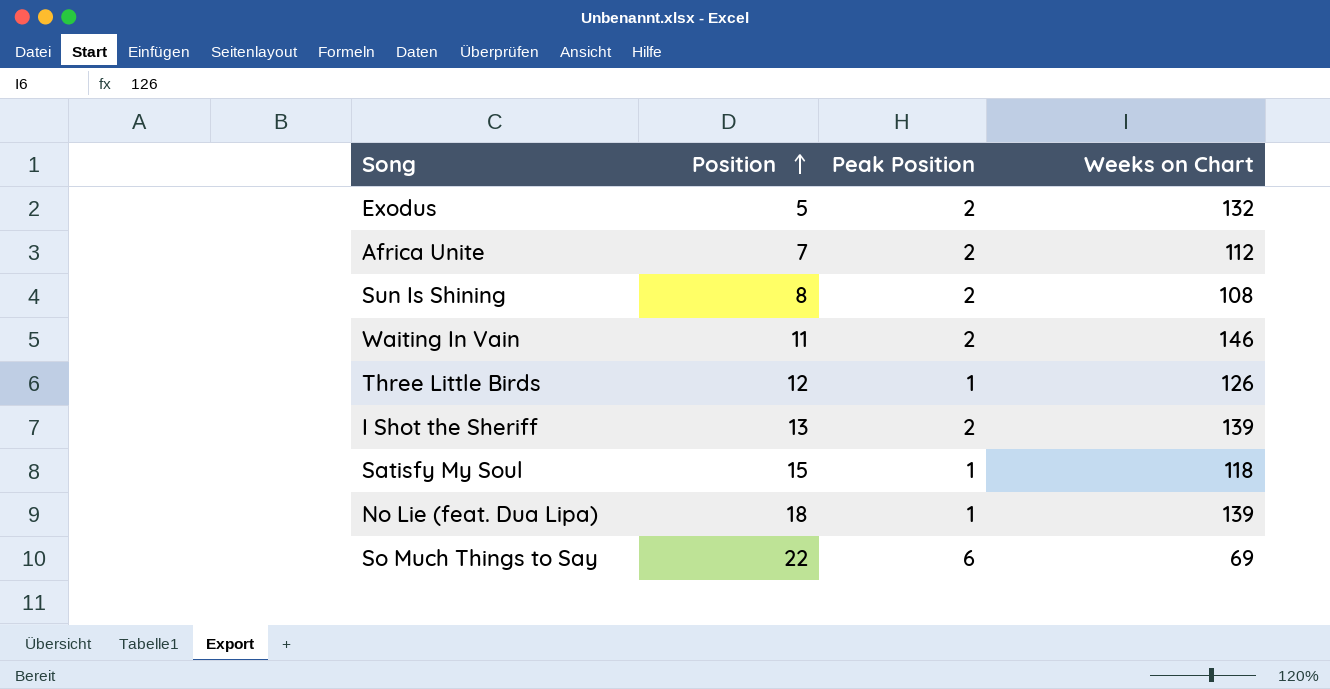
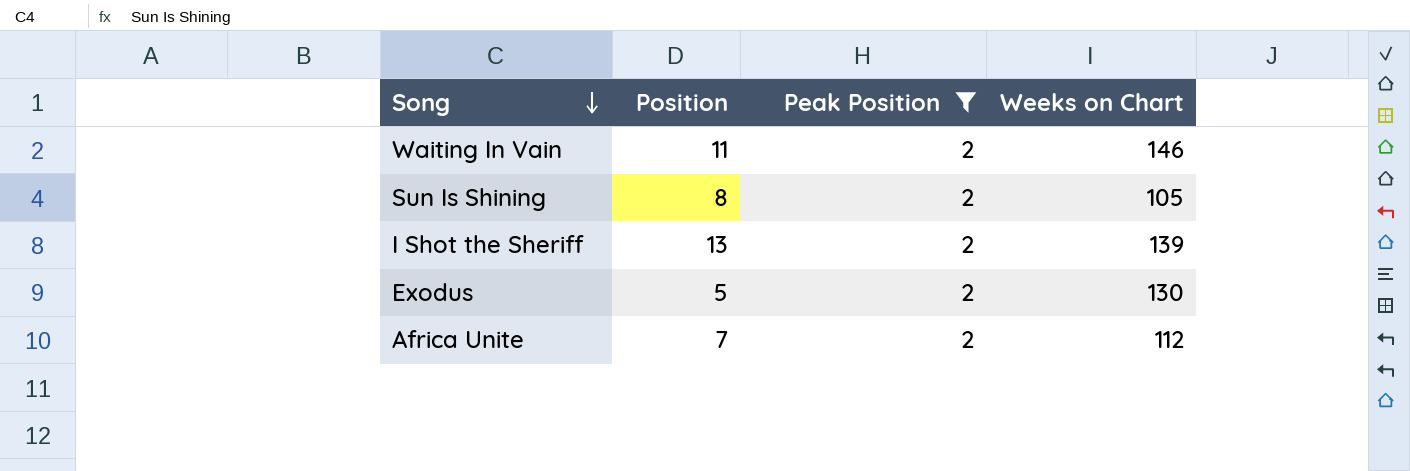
filter: none -> Peak Position = 2
row order: Position ascending -> Song descending
Sun Is Shining | Weeks on Chart: 108 -> 105
Exodus | Weeks on Chart: 132 -> 130

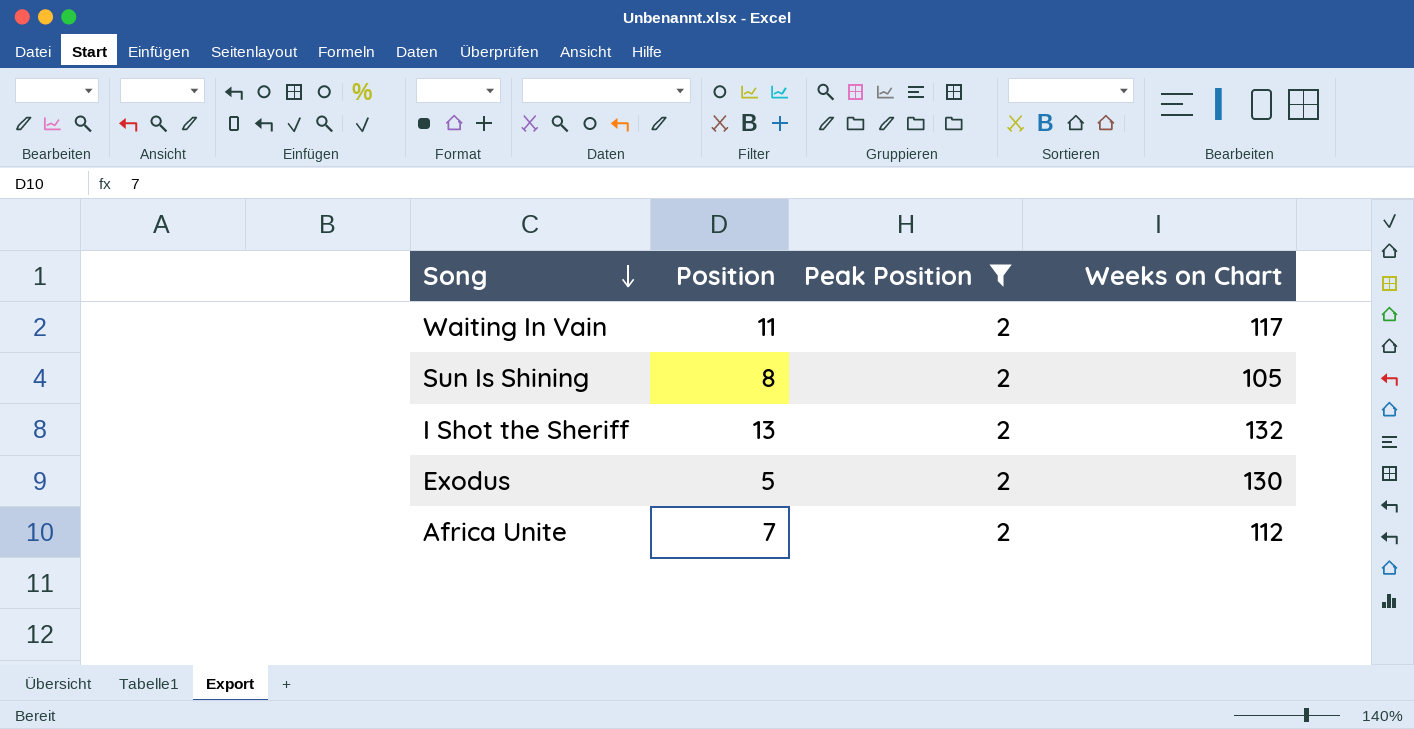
Waiting In Vain | Weeks on Chart: 146 -> 117
I Shot the Sheriff | Weeks on Chart: 139 -> 132

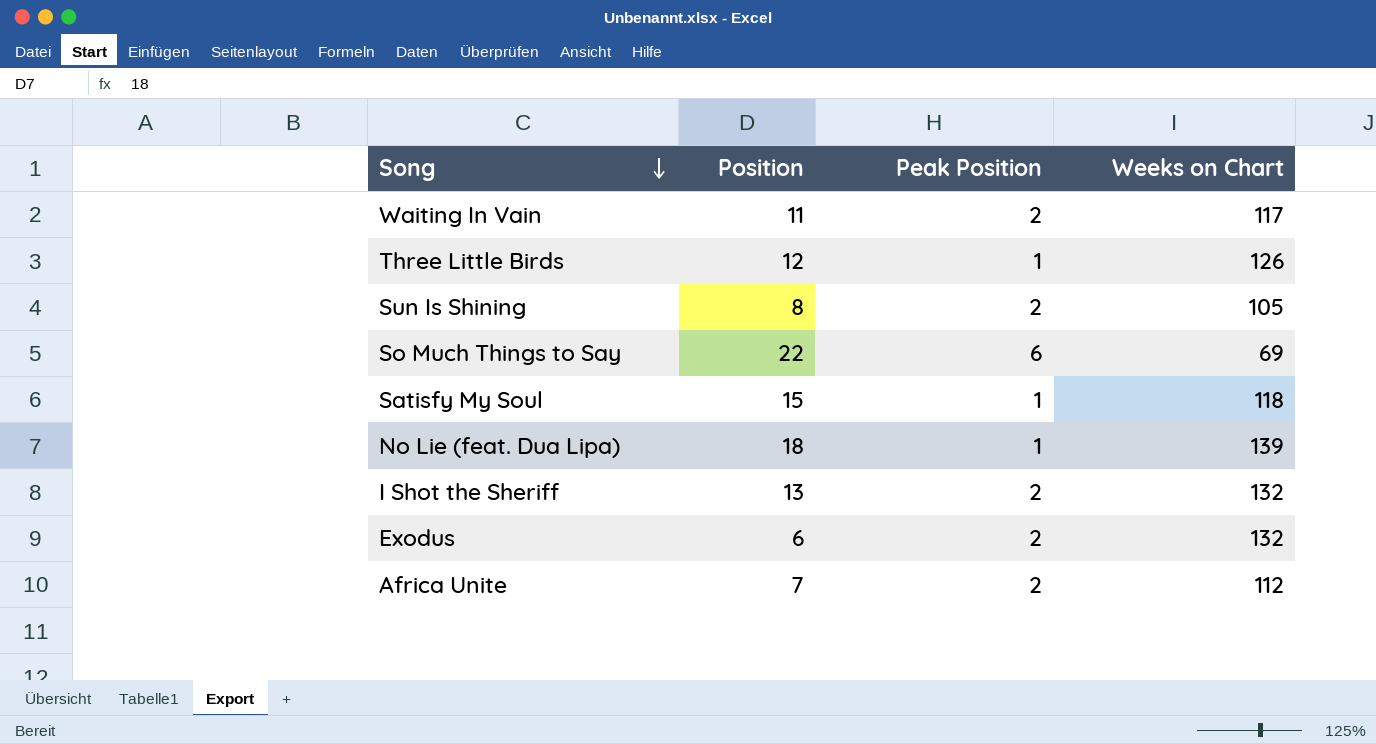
filter: Peak Position = 2 -> none
Exodus | Position: 5 -> 6
Exodus | Weeks on Chart: 130 -> 132

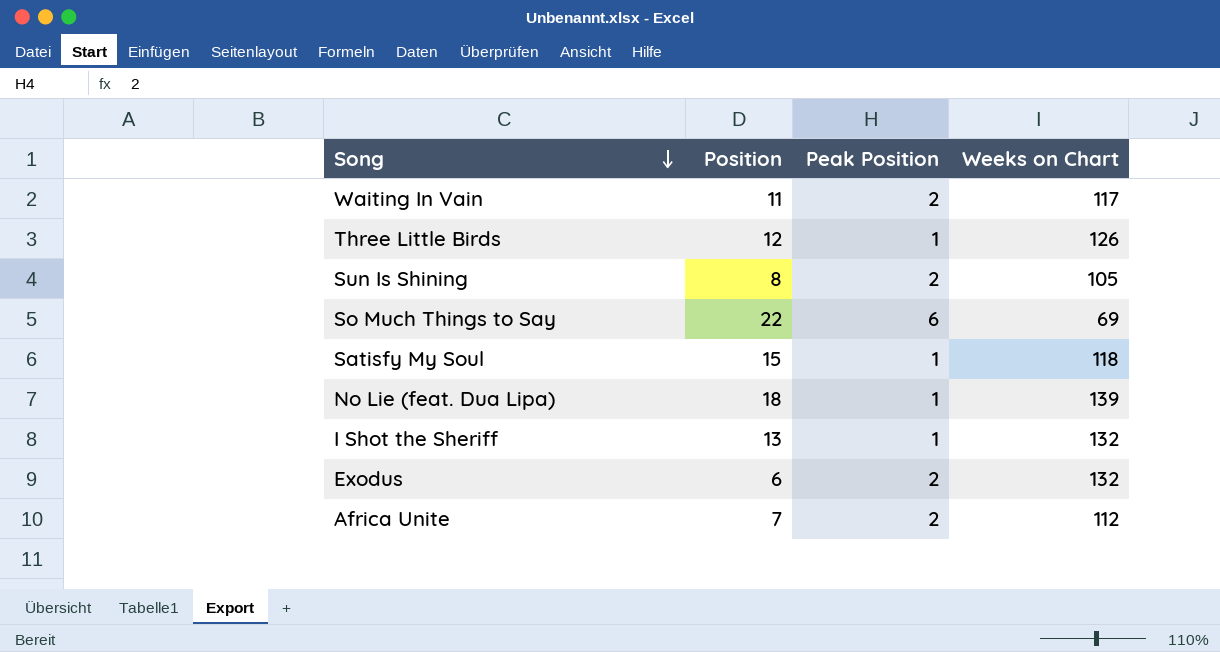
I Shot the Sheriff | Peak Position: 2 -> 1

